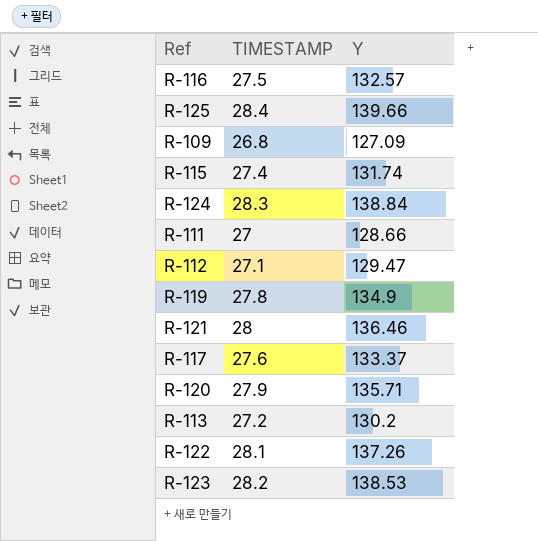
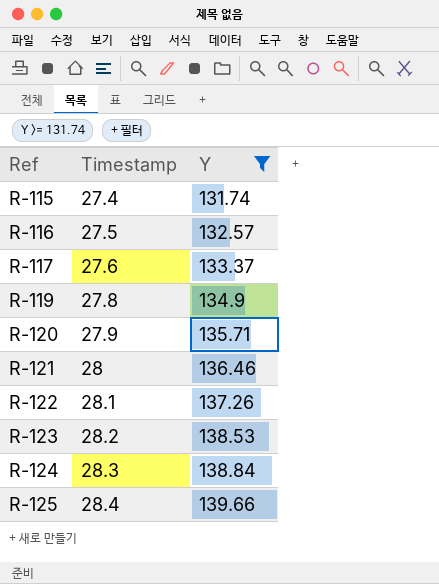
filter: none -> Y >= 131.74
row order: none -> Ref ascending
column name: TIMESTAMP -> Timestamp

